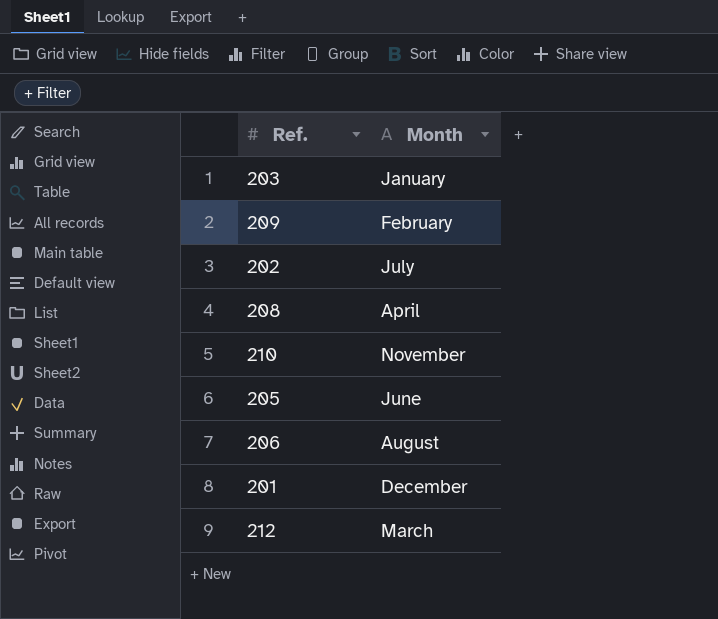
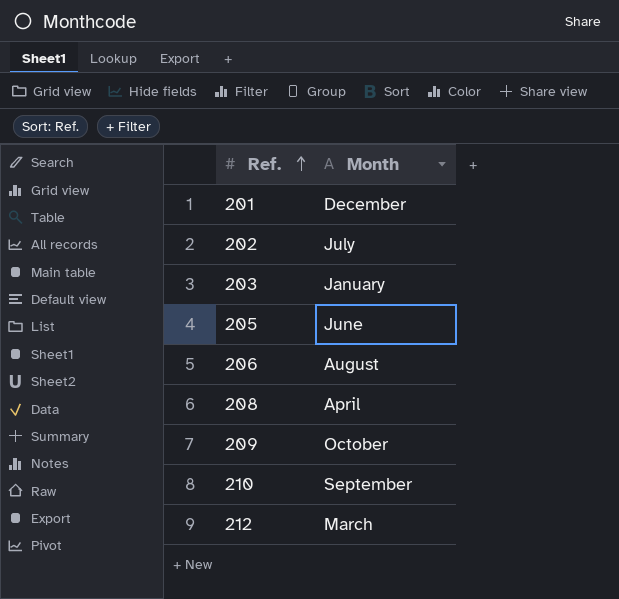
row order: none -> Ref. ascending
209 | Month: February -> October
210 | Month: November -> September

